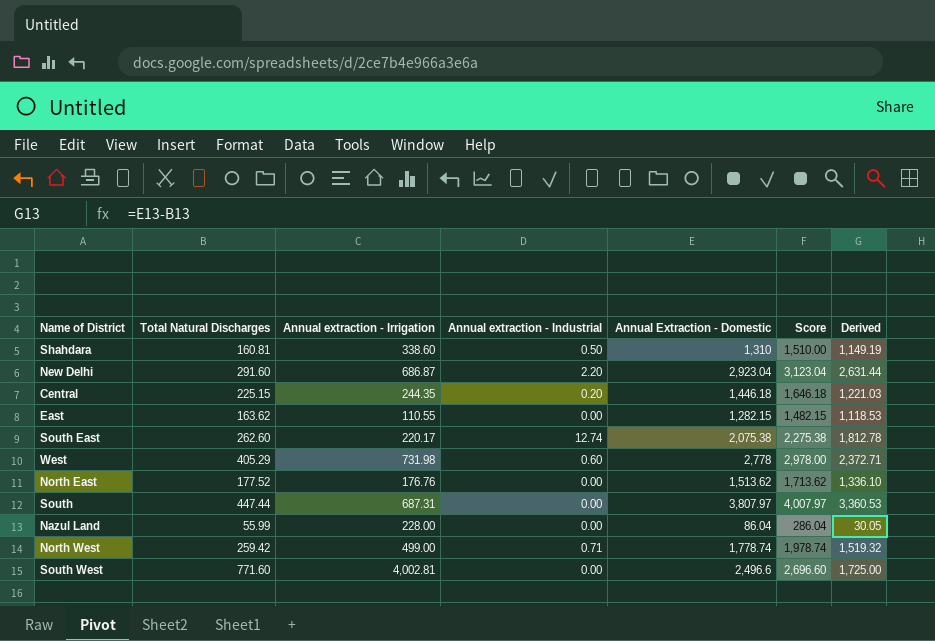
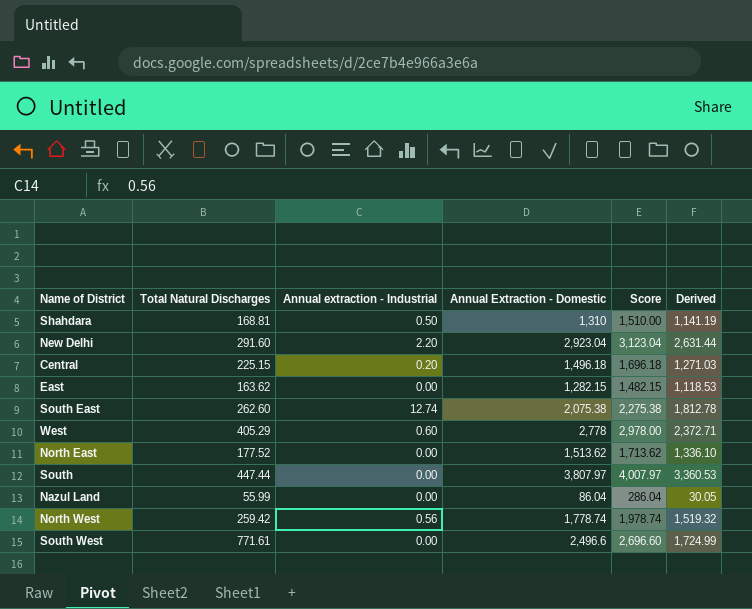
column Annual extraction - Irrigation | position: 3 -> none
Shahdara | Total Natural Discharges: 160.81 -> 168.81
Shahdara | Derived: 1,149.19 -> 1,141.19
Central | Annual Extraction - Domestic: 1,446.18 -> 1,496.18
Central | Score: 1,646.18 -> 1,696.18
Central | Derived: 1,221.03 -> 1,271.03
North West | Annual extraction - Industrial: 0.71 -> 0.56
South West | Total Natural Discharges: 771.60 -> 771.61
South West | Derived: 1,725.00 -> 1,724.99

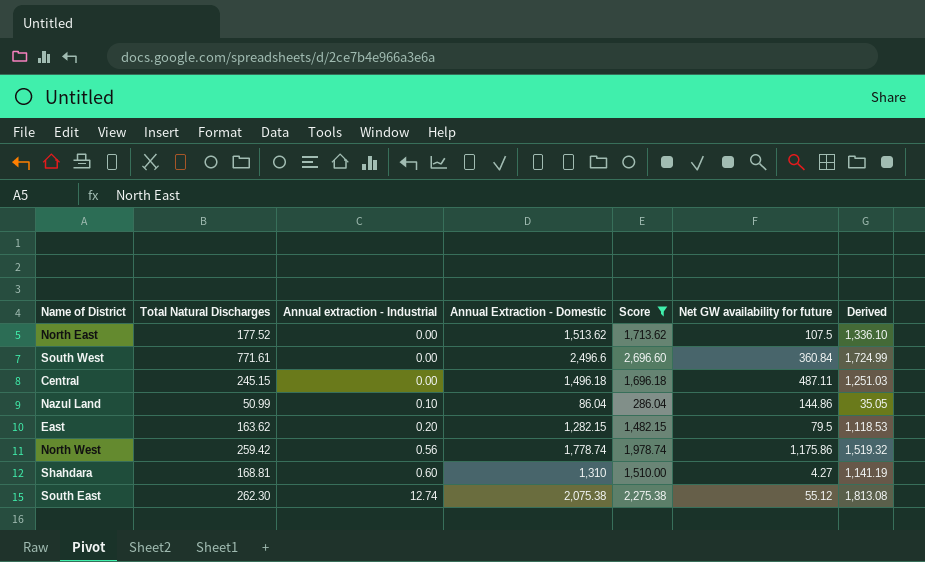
filter: none -> Score <= 2,696.60
row order: none -> Annual extraction - Industrial ascending
column Net GW availability for future | position: none -> 6
Central | Total Natural Discharges: 225.15 -> 245.15
Central | Annual extraction - Industrial: 0.20 -> 0.00
Central | Derived: 1,271.03 -> 1,251.03
Nazul Land | Total Natural Discharges: 55.99 -> 50.99
Nazul Land | Annual extraction - Industrial: 0.00 -> 0.10
Nazul Land | Derived: 30.05 -> 35.05
East | Annual extraction - Industrial: 0.00 -> 0.20
Shahdara | Annual extraction - Industrial: 0.50 -> 0.60
South East | Total Natural Discharges: 262.60 -> 262.30
South East | Derived: 1,812.78 -> 1,813.08

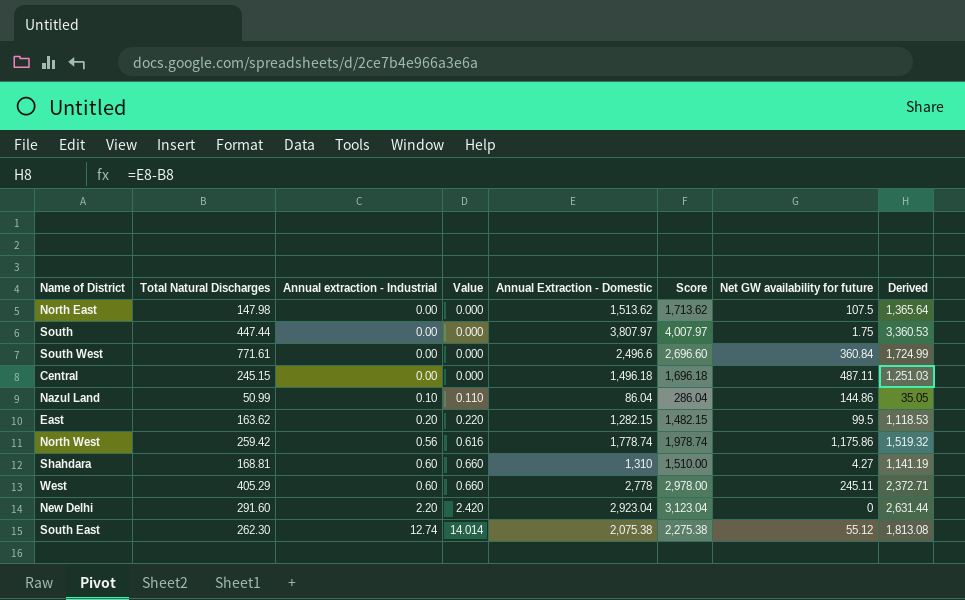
filter: Score <= 2,696.60 -> none
column Value | formula: none -> [Annual extraction - Industrial] * 1.1
North East | Total Natural Discharges: 177.52 -> 147.98
North East | Derived: 1,336.10 -> 1,365.64
East | Net GW availability for future: 79.5 -> 99.5

